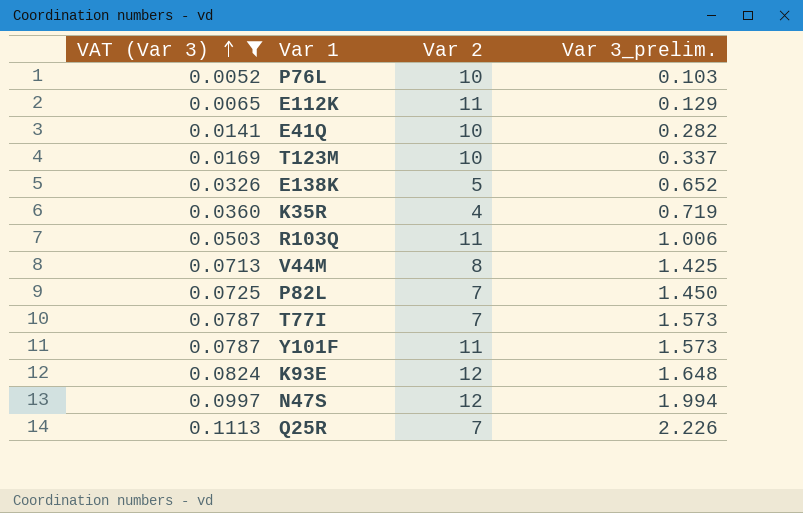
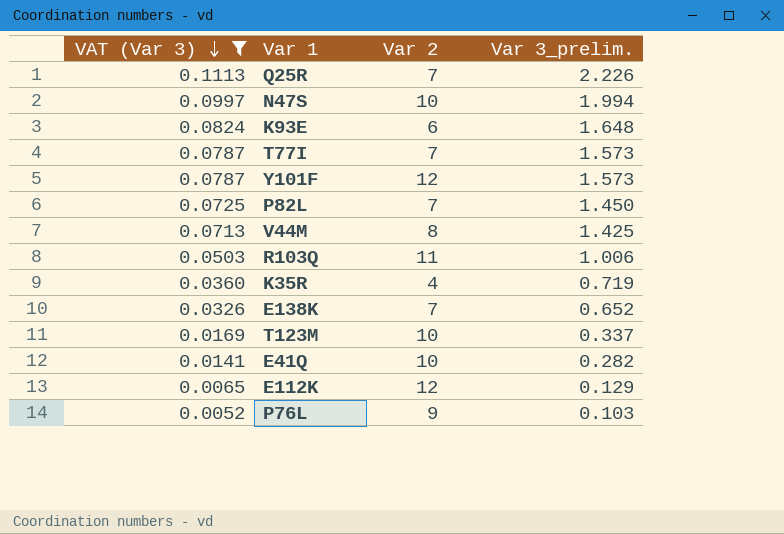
row order: VAT (Var 3) ascending -> VAT (Var 3) descending
N47S | Var 2: 12 -> 10
K93E | Var 2: 12 -> 6
Y101F | Var 2: 11 -> 12
E138K | Var 2: 5 -> 7
E112K | Var 2: 11 -> 12
P76L | Var 2: 10 -> 9

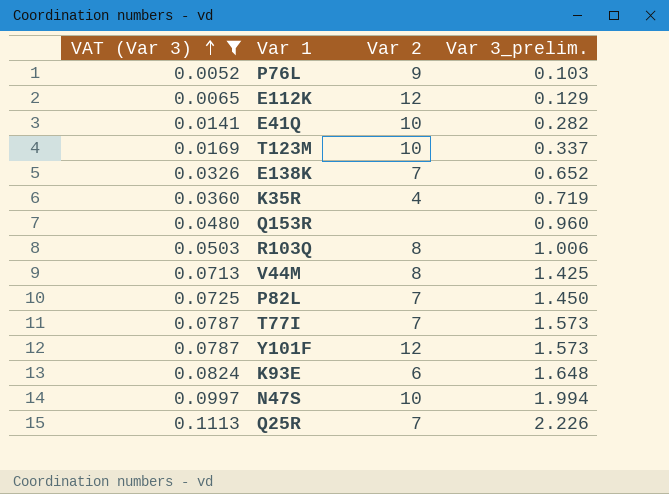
row order: VAT (Var 3) descending -> VAT (Var 3) ascending
row Q153R: none -> 0.0480 | none | 0.960
R103Q | Var 2: 11 -> 8

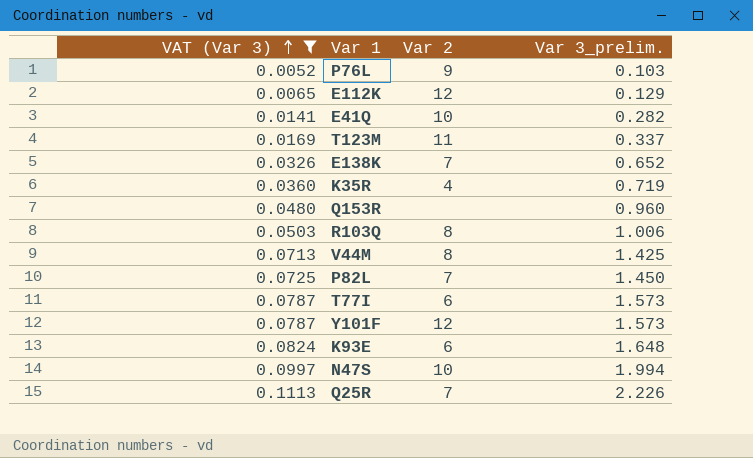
T123M | Var 2: 10 -> 11
T77I | Var 2: 7 -> 6

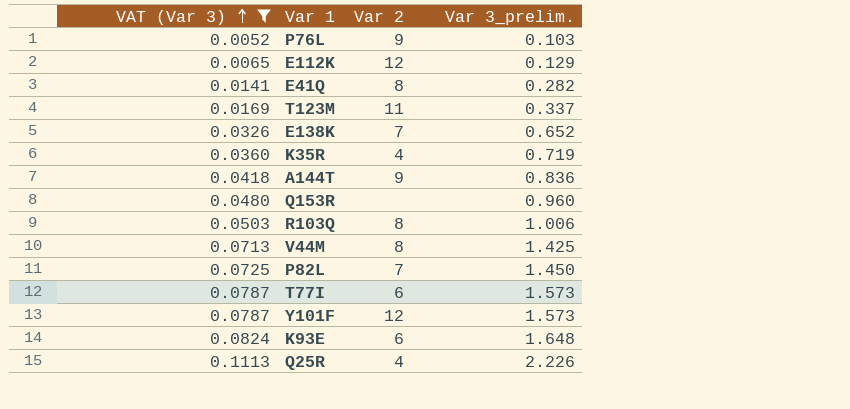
row N47S: 0.0997 | 10 | 1.994 -> none
E41Q | Var 2: 10 -> 8
row A144T: none -> 0.0418 | 9 | 0.836
Q25R | Var 2: 7 -> 4

